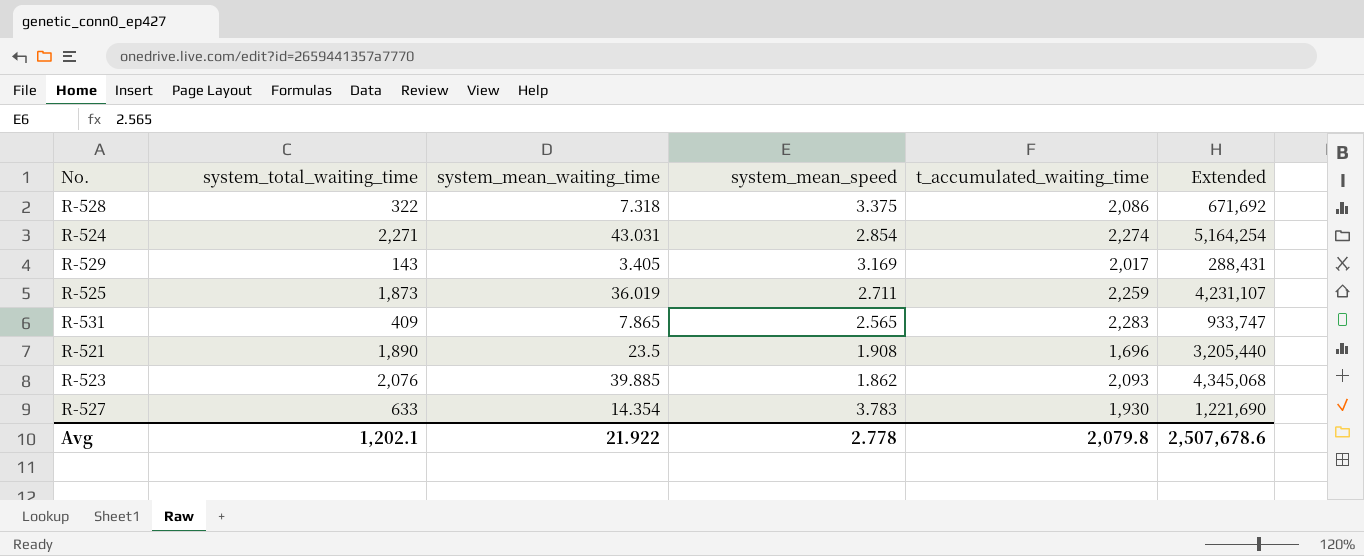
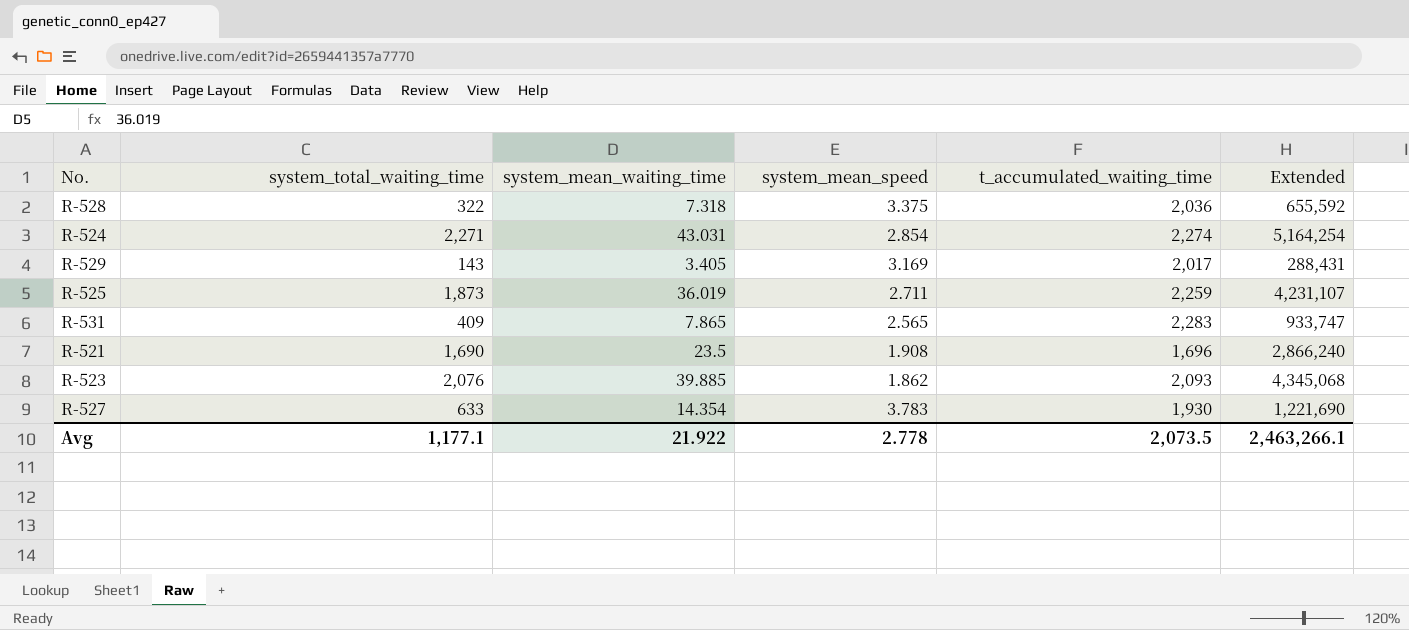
R-528 | t_accumulated_waiting_time: 2,086 -> 2,036
R-528 | Extended: 671,692 -> 655,592
R-521 | system_total_waiting_time: 1,890 -> 1,690
R-521 | Extended: 3,205,440 -> 2,866,240
Avg | system_total_waiting_time: 1,202.1 -> 1,177.1
Avg | t_accumulated_waiting_time: 2,079.8 -> 2,073.5
Avg | Extended: 2,507,678.6 -> 2,463,266.1

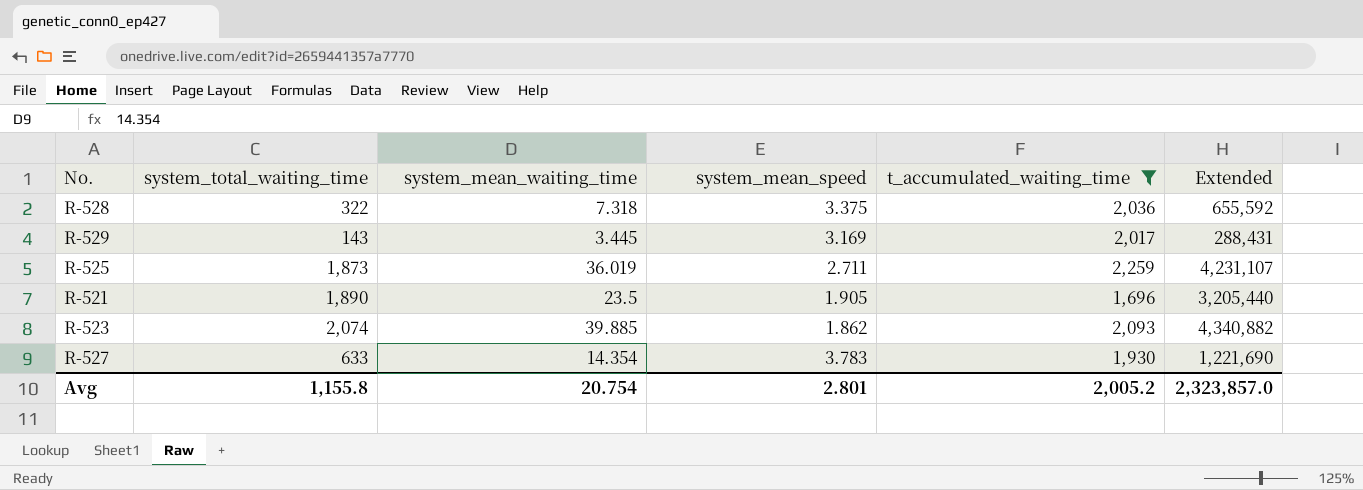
filter: none -> t_accumulated_waiting_time <= 2,259
R-529 | system_mean_waiting_time: 3.405 -> 3.445
R-521 | system_total_waiting_time: 1,690 -> 1,890
R-521 | system_mean_speed: 1.908 -> 1.905
R-521 | Extended: 2,866,240 -> 3,205,440
R-523 | system_total_waiting_time: 2,076 -> 2,074
R-523 | Extended: 4,345,068 -> 4,340,882
Avg | system_total_waiting_time: 1,177.1 -> 1,155.8
Avg | system_mean_waiting_time: 21.922 -> 20.754
Avg | system_mean_speed: 2.778 -> 2.801
Avg | t_accumulated_waiting_time: 2,073.5 -> 2,005.2
Avg | Extended: 2,463,266.1 -> 2,323,857.0

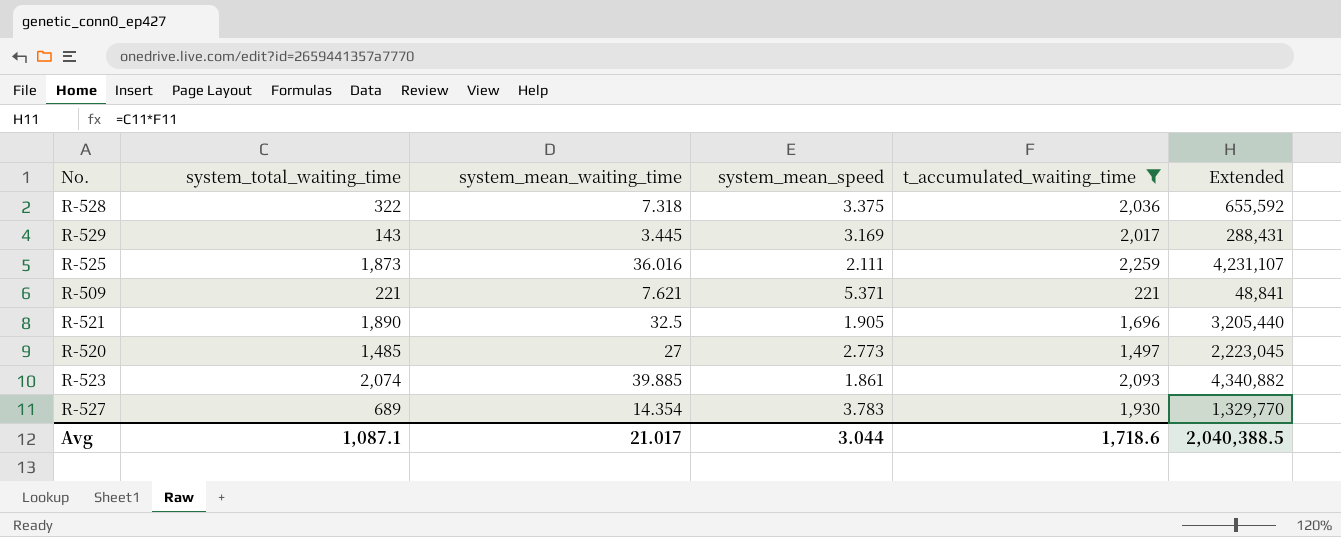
R-525 | system_mean_waiting_time: 36.019 -> 36.016
R-525 | system_mean_speed: 2.711 -> 2.111
row R-509: none -> 221 | 7.621 | 5.371 | 221 | 48,841
R-521 | system_mean_waiting_time: 23.5 -> 32.5
row R-520: none -> 1,485 | 27 | 2.773 | 1,497 | 2,223,045
R-523 | system_mean_speed: 1.862 -> 1.861
R-527 | system_total_waiting_time: 633 -> 689
R-527 | Extended: 1,221,690 -> 1,329,770
Avg | system_total_waiting_time: 1,155.8 -> 1,087.1
Avg | system_mean_waiting_time: 20.754 -> 21.017
Avg | system_mean_speed: 2.801 -> 3.044
Avg | t_accumulated_waiting_time: 2,005.2 -> 1,718.6
Avg | Extended: 2,323,857.0 -> 2,040,388.5

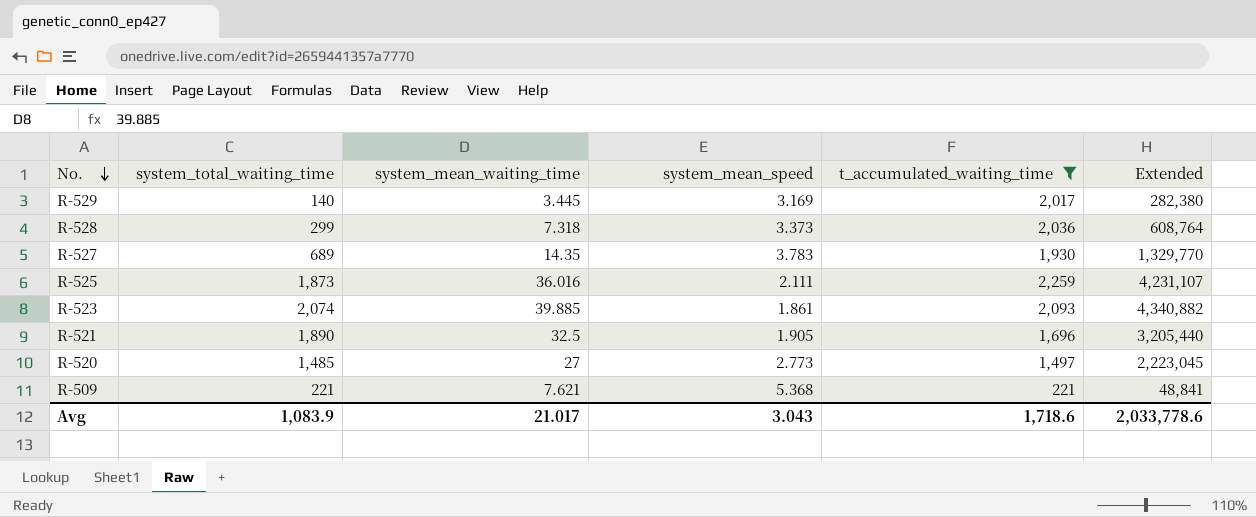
row order: none -> No. descending
R-529 | system_total_waiting_time: 143 -> 140
R-529 | Extended: 288,431 -> 282,380
R-528 | system_total_waiting_time: 322 -> 299
R-528 | system_mean_speed: 3.375 -> 3.373
R-528 | Extended: 655,592 -> 608,764
R-527 | system_mean_waiting_time: 14.354 -> 14.35
R-509 | system_mean_speed: 5.371 -> 5.368
Avg | system_total_waiting_time: 1,087.1 -> 1,083.9
Avg | system_mean_speed: 3.044 -> 3.043
Avg | Extended: 2,040,388.5 -> 2,033,778.6

